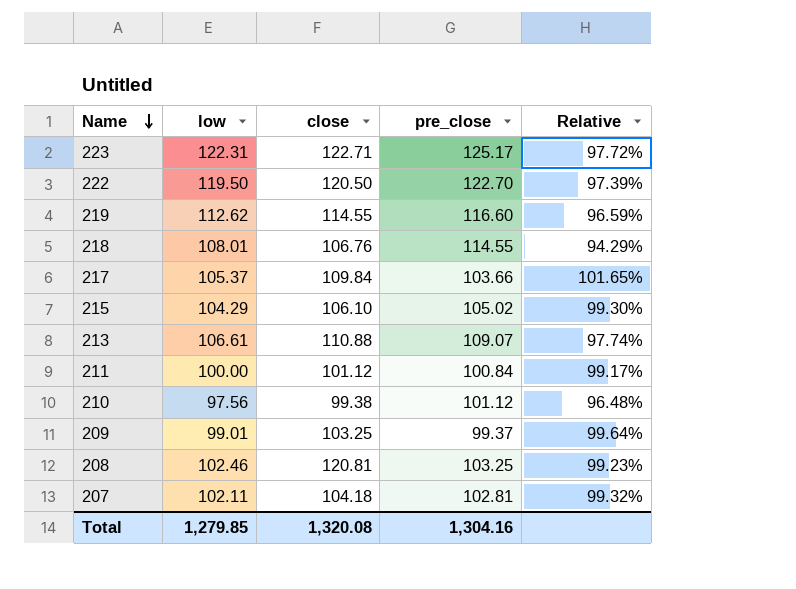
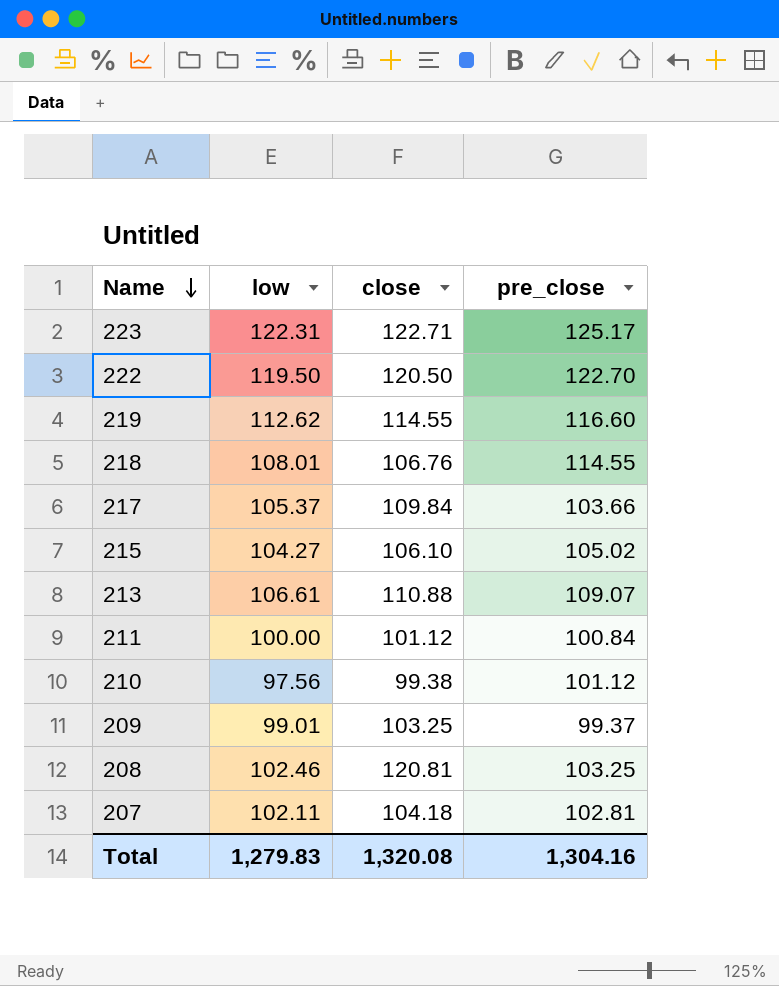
column Relative | formula: [low] / [pre_close] -> none
215 | low: 104.29 -> 104.27
Total | low: 1,279.85 -> 1,279.83

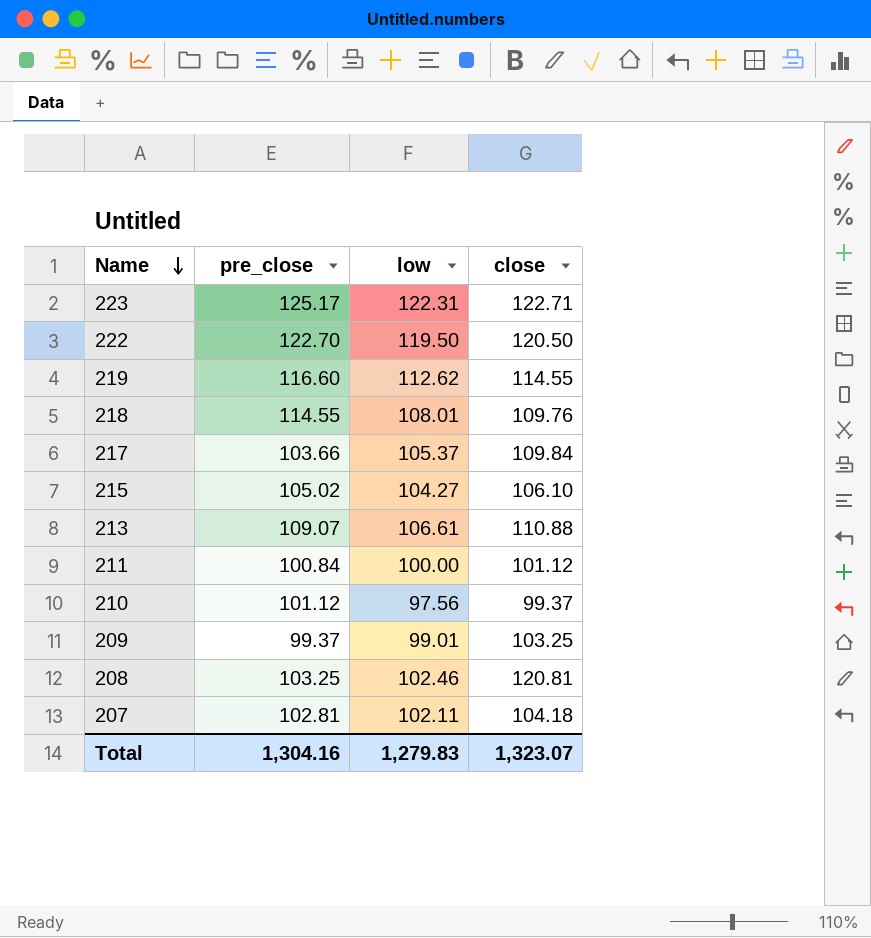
column pre_close | position: 4 -> 2
218 | close: 106.76 -> 109.76
210 | close: 99.38 -> 99.37
Total | close: 1,320.08 -> 1,323.07

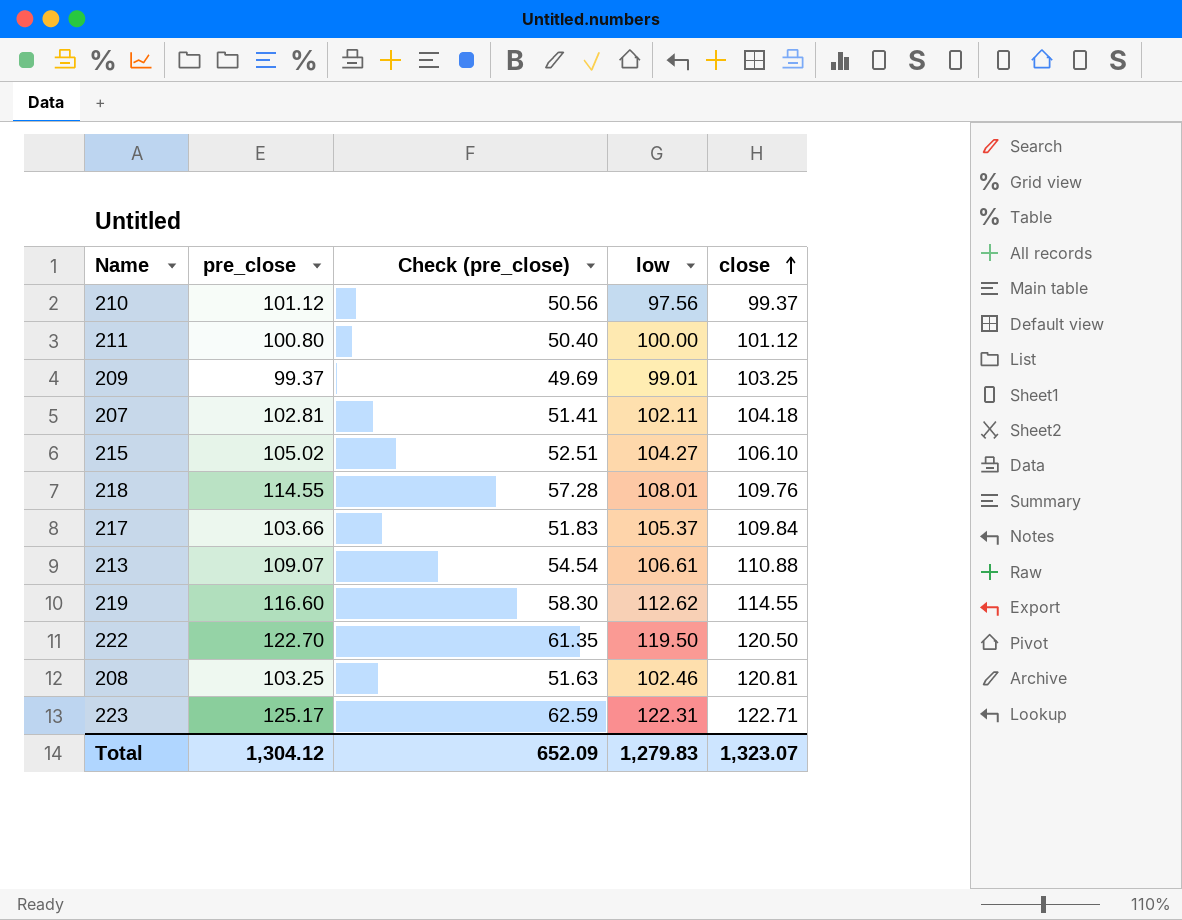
row order: Name descending -> close ascending
column Check (pre_close) | formula: none -> [pre_close] * 0.5
211 | pre_close: 100.84 -> 100.80
Total | pre_close: 1,304.16 -> 1,304.12

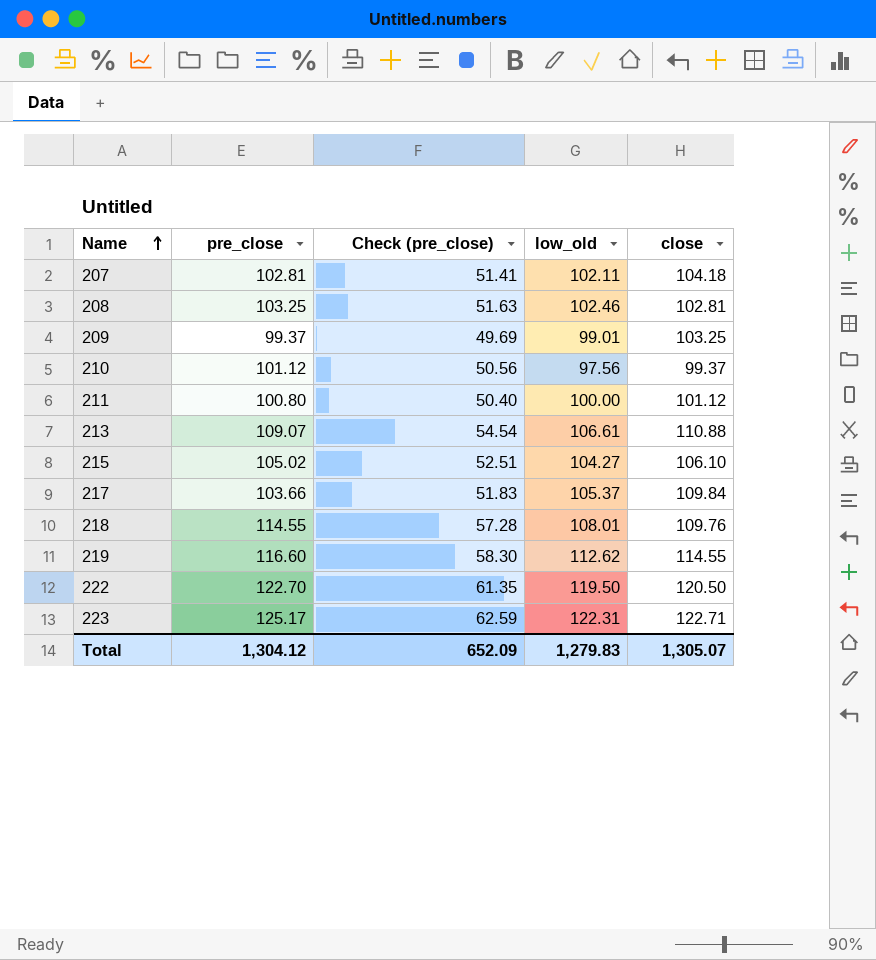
row order: close ascending -> Name ascending
column name: low -> low_old
208 | close: 120.81 -> 102.81
Total | close: 1,323.07 -> 1,305.07

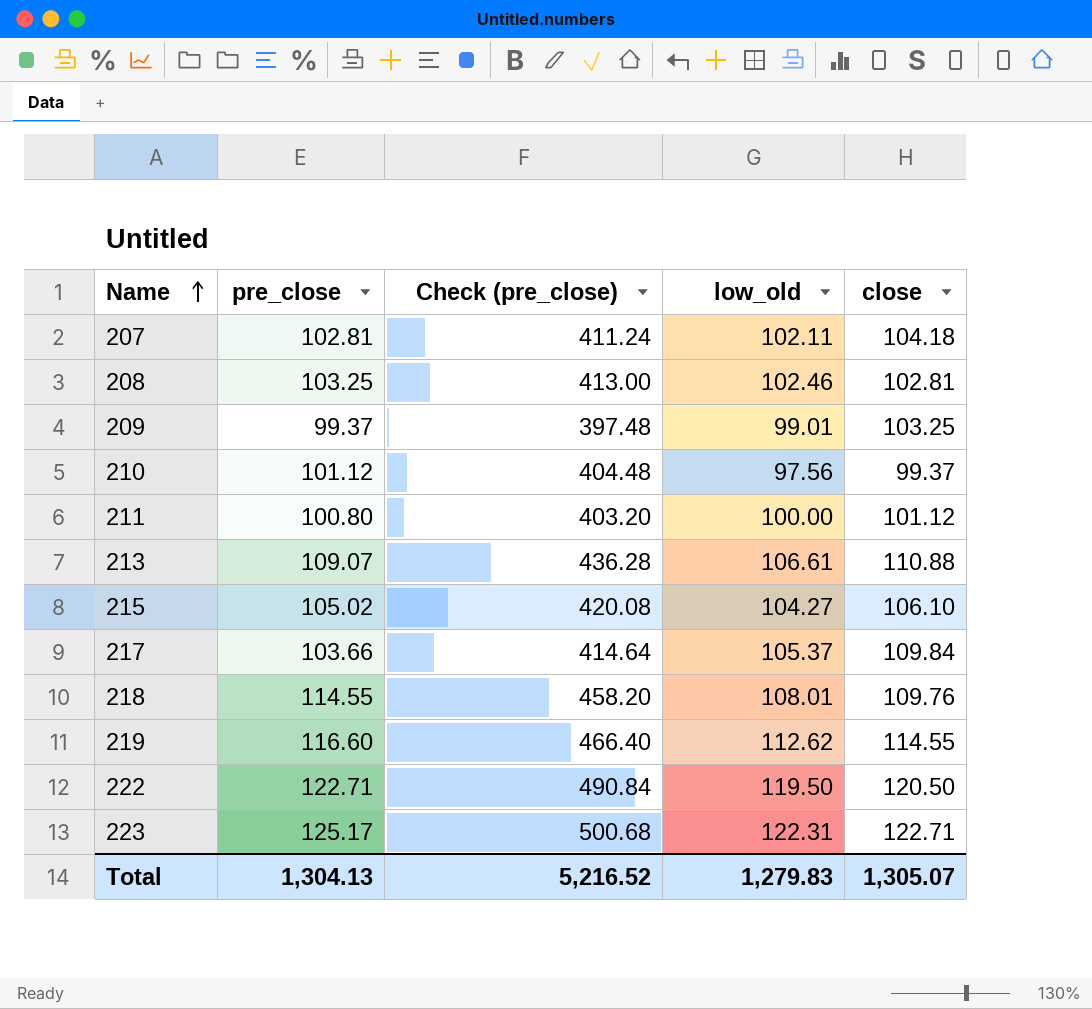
column Check (pre_close) | formula: [pre_close] * 0.5 -> [pre_close] * 4
222 | pre_close: 122.70 -> 122.71
Total | pre_close: 1,304.12 -> 1,304.13
Total | Check (pre_close): 652.09 -> 5,216.52

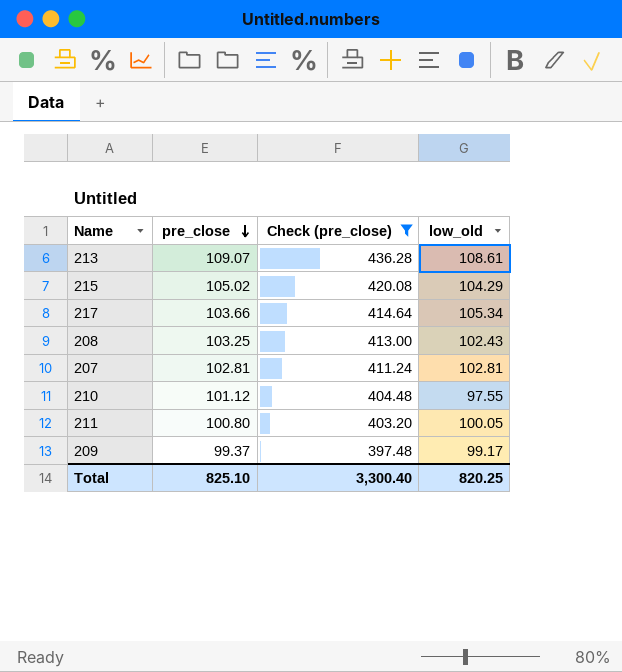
filter: none -> Check (pre_close) <= 436.28
row order: Name ascending -> pre_close descending
column close | position: 5 -> none
213 | low_old: 106.61 -> 108.61
215 | low_old: 104.27 -> 104.29
217 | low_old: 105.37 -> 105.34
208 | low_old: 102.46 -> 102.43
207 | low_old: 102.11 -> 102.81
210 | low_old: 97.56 -> 97.55
211 | low_old: 100.00 -> 100.05
209 | low_old: 99.01 -> 99.17
Total | pre_close: 1,304.13 -> 825.10
Total | Check (pre_close): 5,216.52 -> 3,300.40
Total | low_old: 1,279.83 -> 820.25

